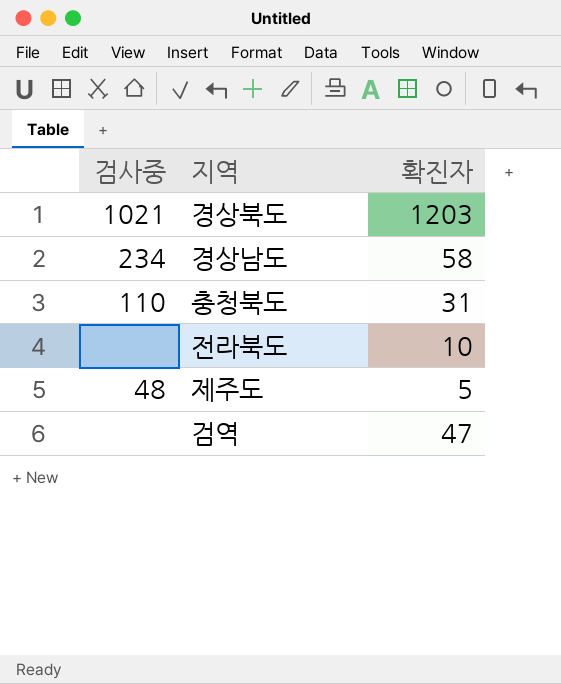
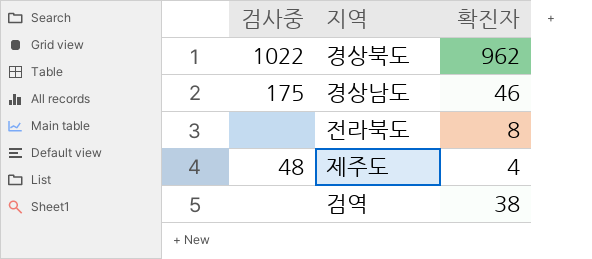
row 충청북도: 110 | 31 -> none
경상북도 | 검사중: 1021 -> 1022
경상북도 | 확진자: 1203 -> 962
경상남도 | 검사중: 234 -> 175
경상남도 | 확진자: 58 -> 46
전라북도 | 확진자: 10 -> 8
제주도 | 확진자: 5 -> 4
검역 | 확진자: 47 -> 38

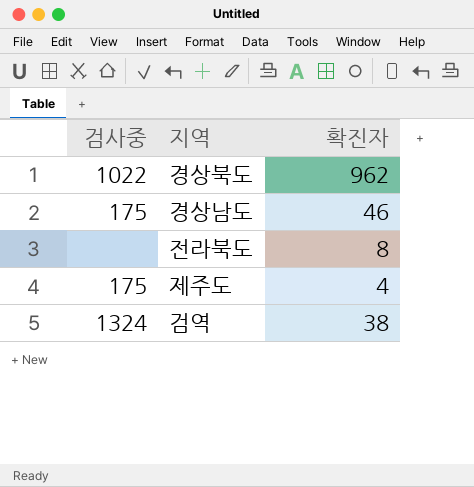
제주도 | 검사중: 48 -> 175
검역 | 검사중: none -> 1324

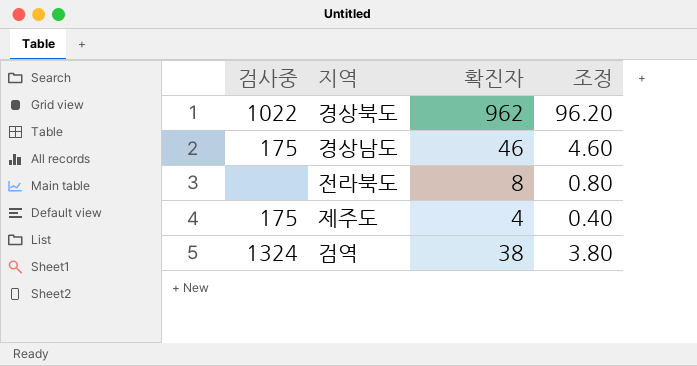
column 조정 | formula: none -> [확진자] * 0.1

